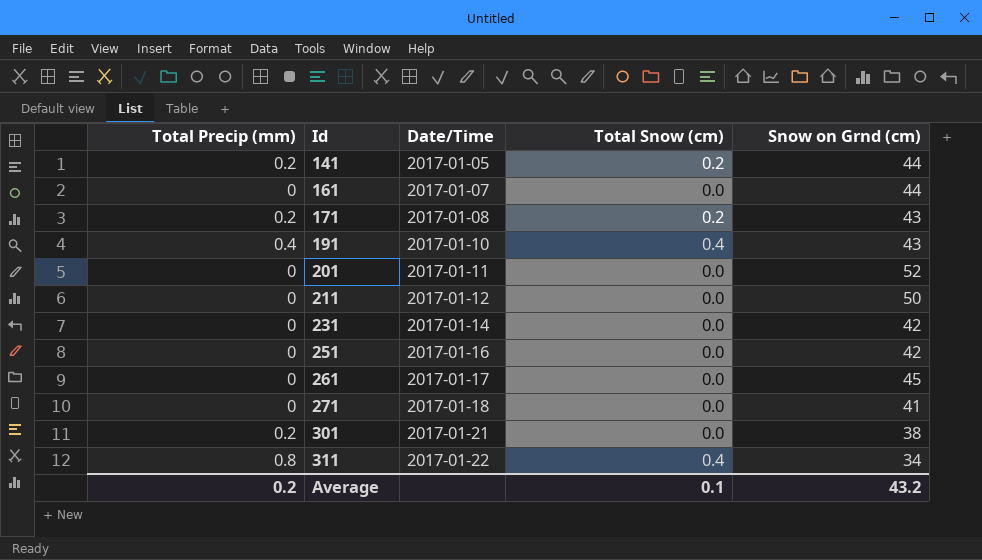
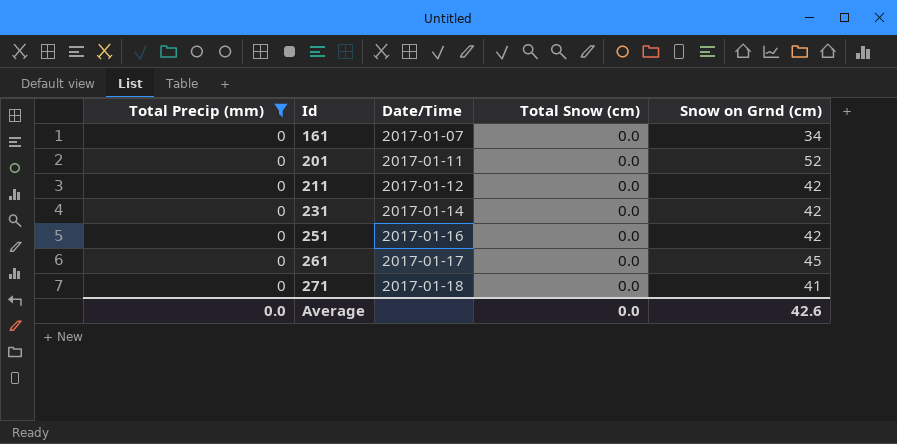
filter: none -> Total Precip (mm) = 0
161 | Snow on Grnd (cm): 44 -> 34
211 | Snow on Grnd (cm): 50 -> 42
Average | Total Precip (mm): 0.2 -> 0.0
Average | Total Snow (cm): 0.1 -> 0.0
Average | Snow on Grnd (cm): 43.2 -> 42.6

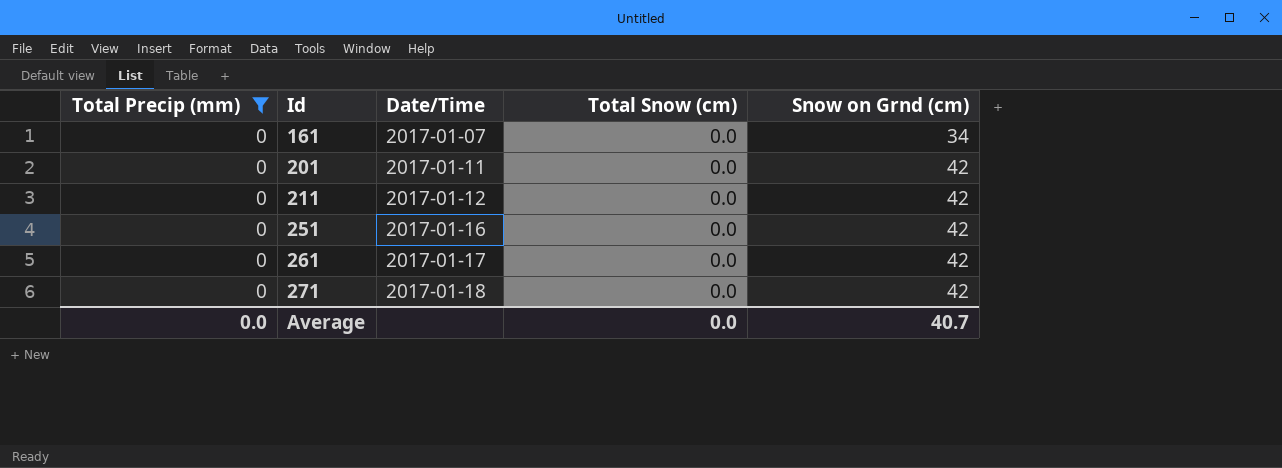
row 231: 0 | 2017-01-14 | 0.0 | 42 -> none
201 | Snow on Grnd (cm): 52 -> 42
261 | Snow on Grnd (cm): 45 -> 42
271 | Snow on Grnd (cm): 41 -> 42
Average | Snow on Grnd (cm): 42.6 -> 40.7

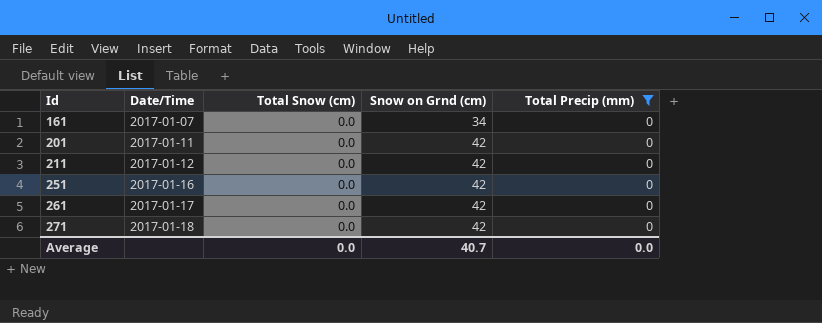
column Total Precip (mm) | position: 1 -> 5

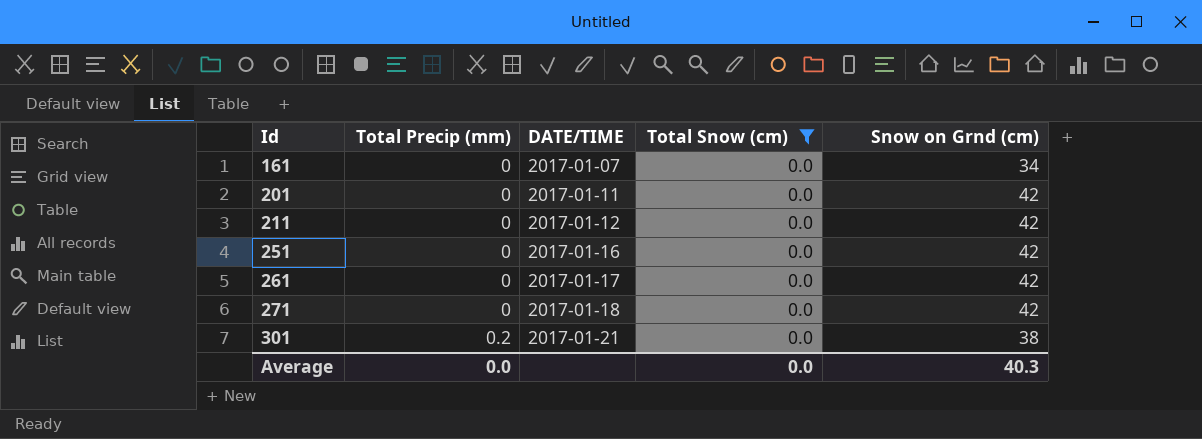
filter: Total Precip (mm) = 0 -> Total Snow (cm) = 0.0
column Total Precip (mm) | position: 5 -> 2
column name: Date/Time -> DATE/TIME
Average | Snow on Grnd (cm): 40.7 -> 40.3

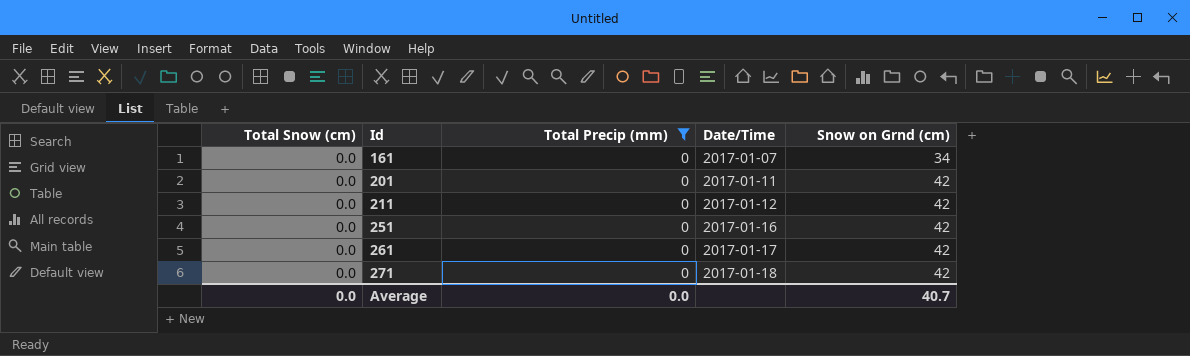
filter: Total Snow (cm) = 0.0 -> Total Precip (mm) = 0
column Total Snow (cm) | position: 4 -> 1
column name: DATE/TIME -> Date/Time
Average | Snow on Grnd (cm): 40.3 -> 40.7

